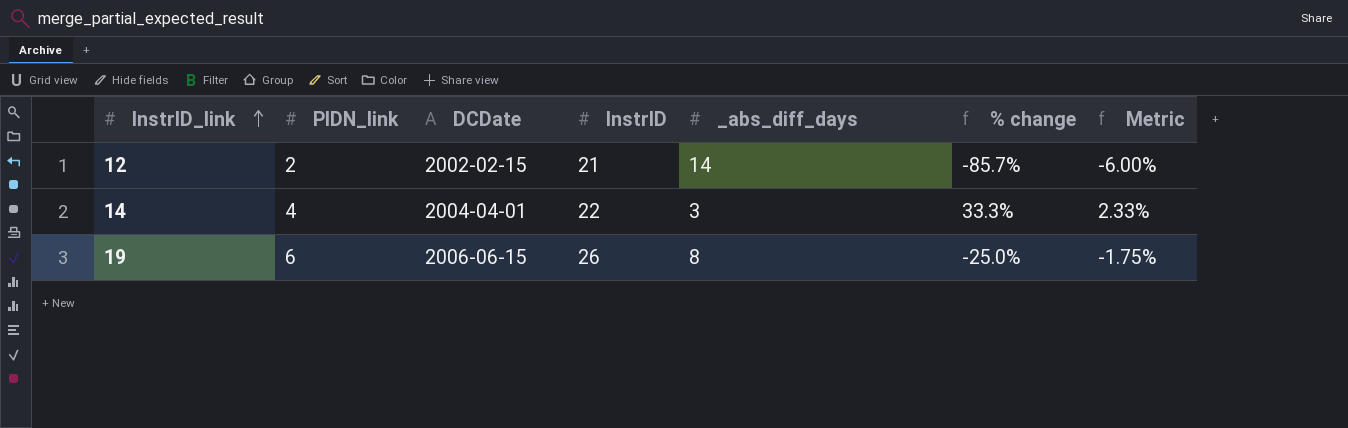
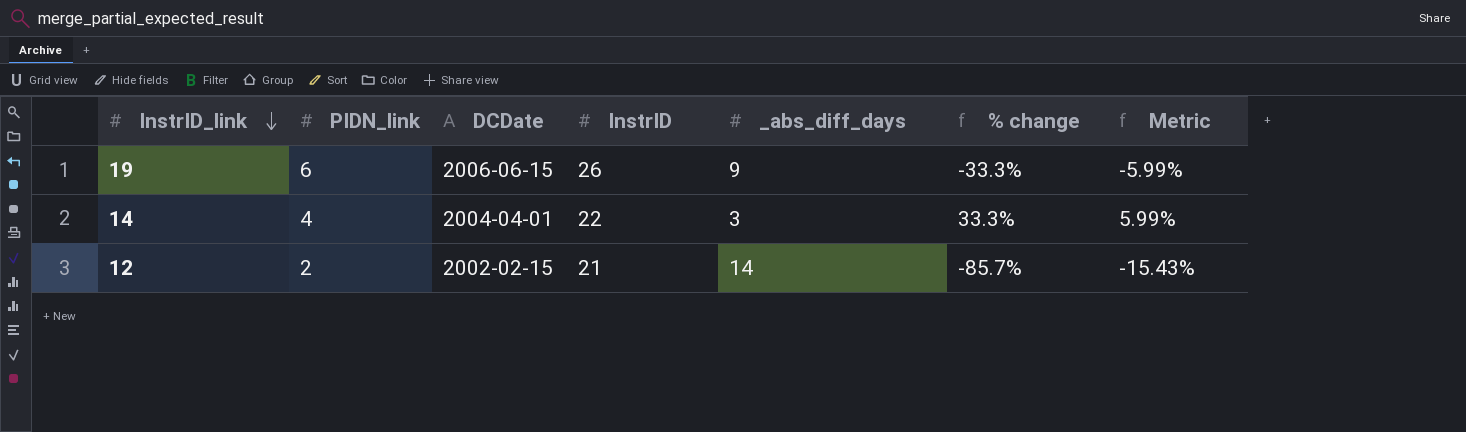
row order: InstrID_link ascending -> InstrID_link descending
column Metric | formula: [% change] * 0.07 -> [% change] * 0.18
19 | _abs_diff_days: 8 -> 9
19 | % change: -25.0% -> -33.3%

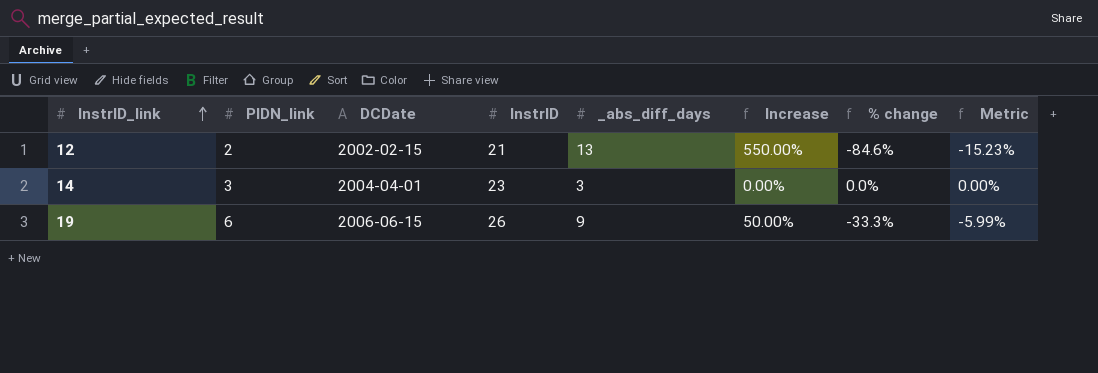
row order: InstrID_link descending -> InstrID_link ascending
column Increase | formula: none -> ([_abs_diff_days] - [PIDN_link]) / [PIDN_link]
12 | _abs_diff_days: 14 -> 13
12 | % change: -85.7% -> -84.6%
12 | Metric: -15.43% -> -15.23%
14 | PIDN_link: 4 -> 3
14 | InstrID: 22 -> 23
14 | % change: 33.3% -> 0.0%
14 | Metric: 5.99% -> 0.00%

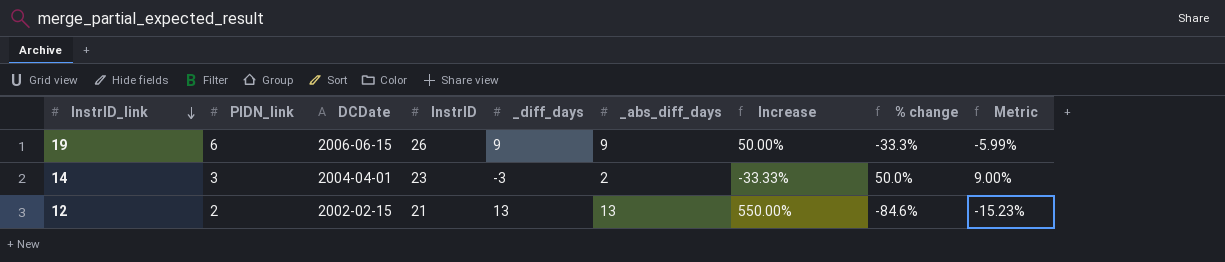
row order: InstrID_link ascending -> InstrID_link descending
column _diff_days | position: none -> 5
14 | _abs_diff_days: 3 -> 2
14 | Increase: 0.00% -> -33.33%
14 | % change: 0.0% -> 50.0%
14 | Metric: 0.00% -> 9.00%

